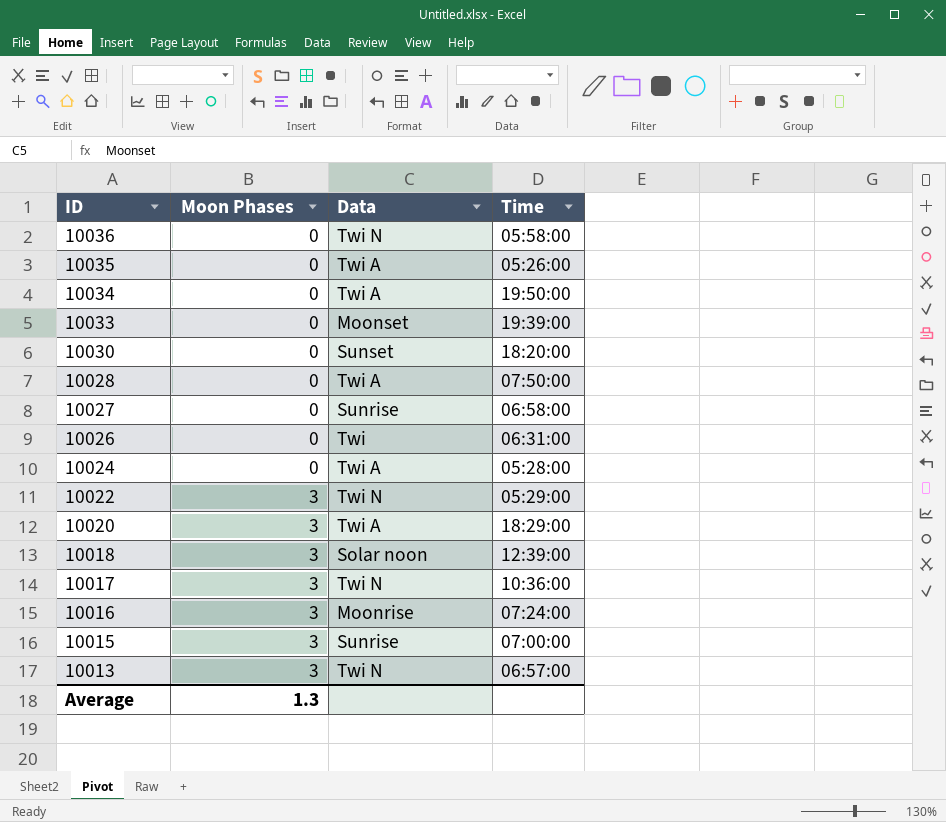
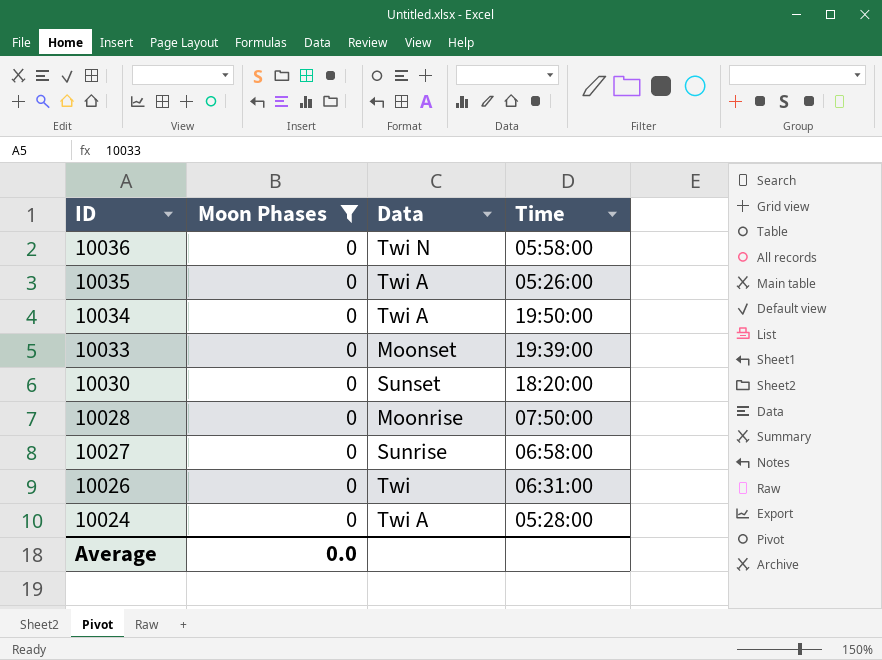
filter: none -> Moon Phases = 0
10028 | Data: Twi A -> Moonrise
Average | Moon Phases: 1.3 -> 0.0

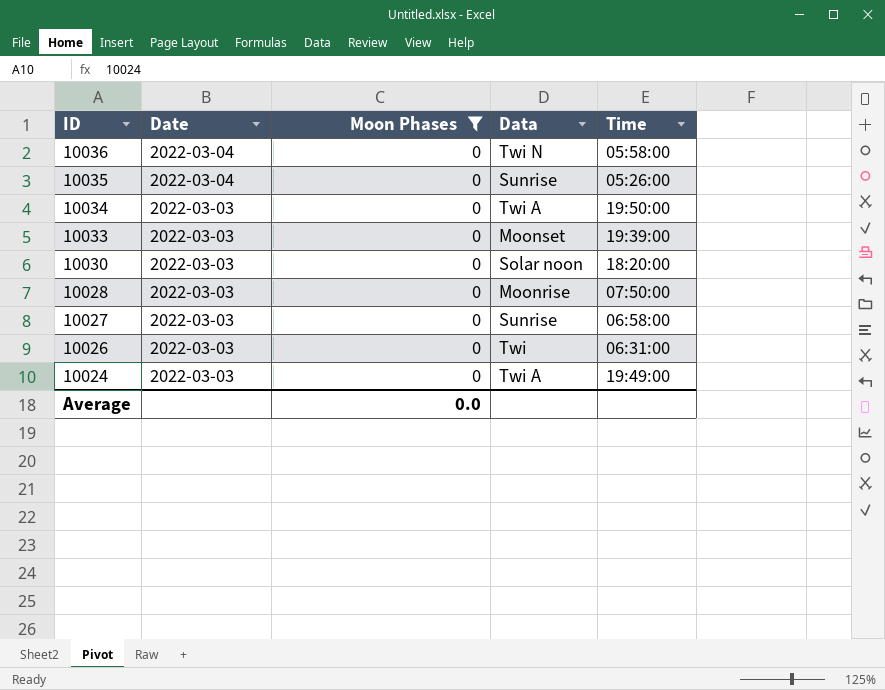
column Date | position: none -> 2
10035 | Data: Twi A -> Sunrise
10030 | Data: Sunset -> Solar noon
10024 | Time: 05:28:00 -> 19:49:00

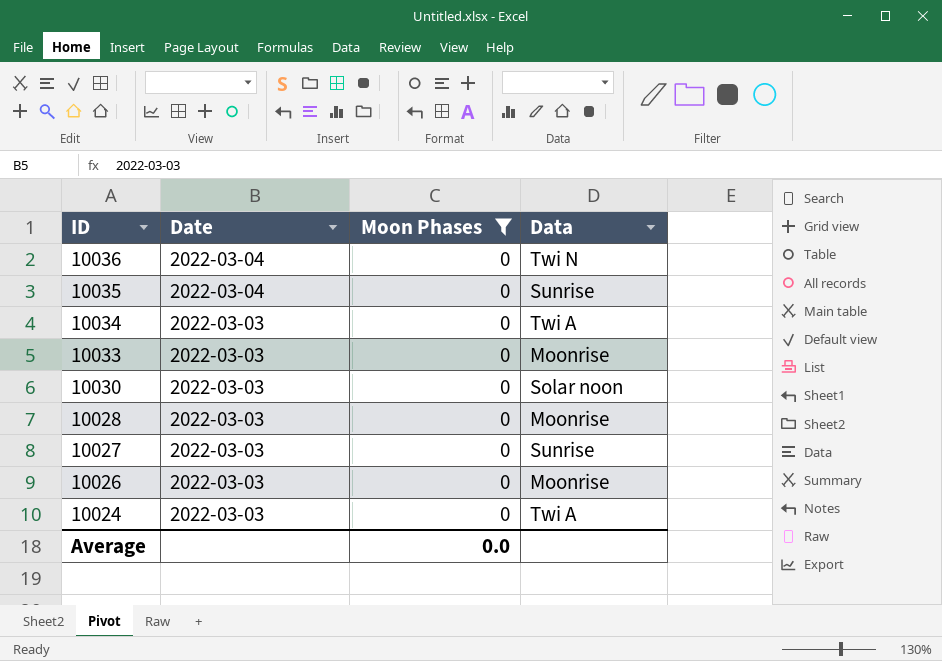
column Time | position: 5 -> none
10033 | Data: Moonset -> Moonrise
10026 | Data: Twi -> Moonrise

